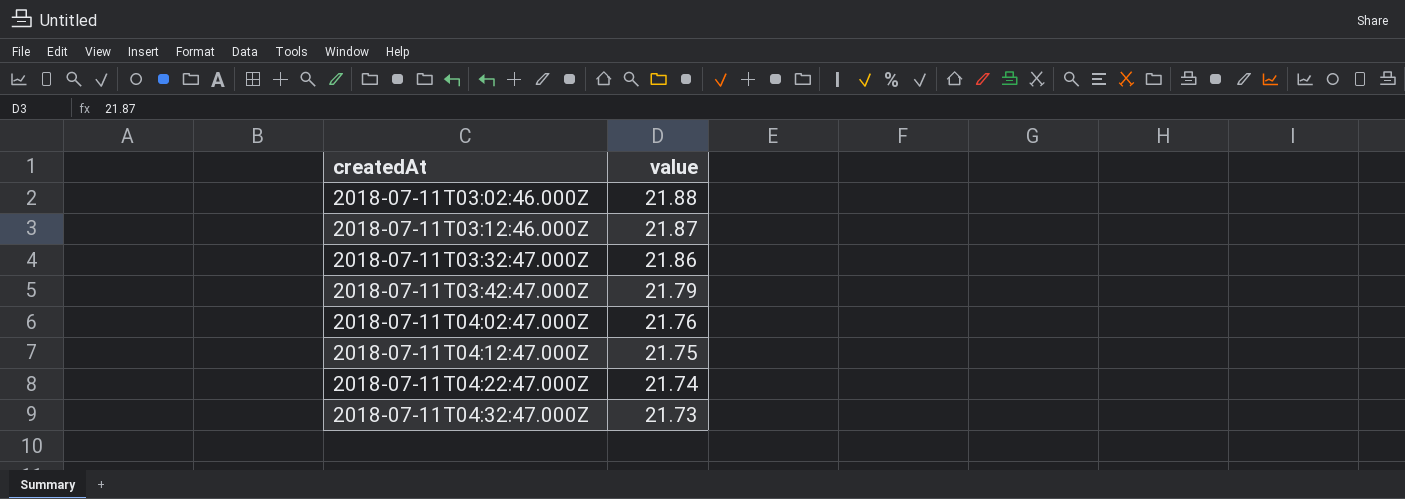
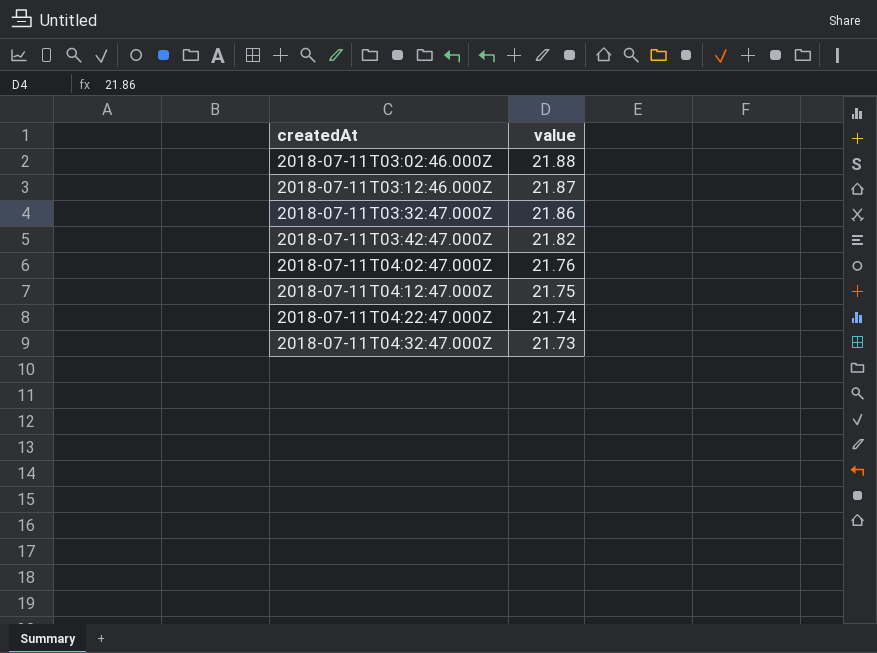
2018-07-11T03:42:47.000Z | value: 21.79 -> 21.82

